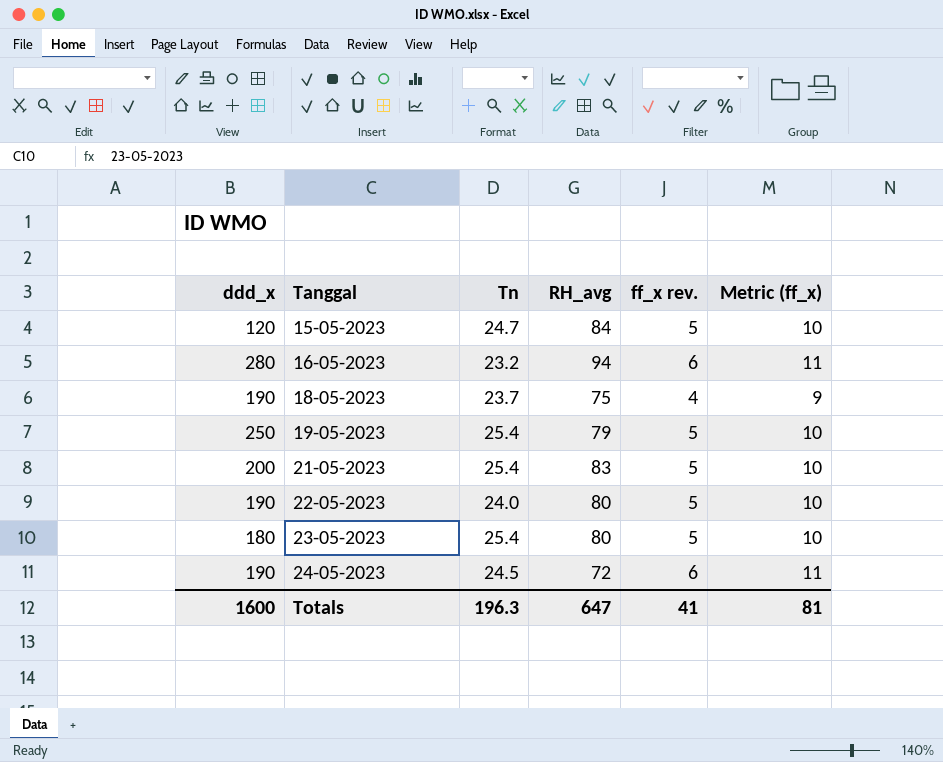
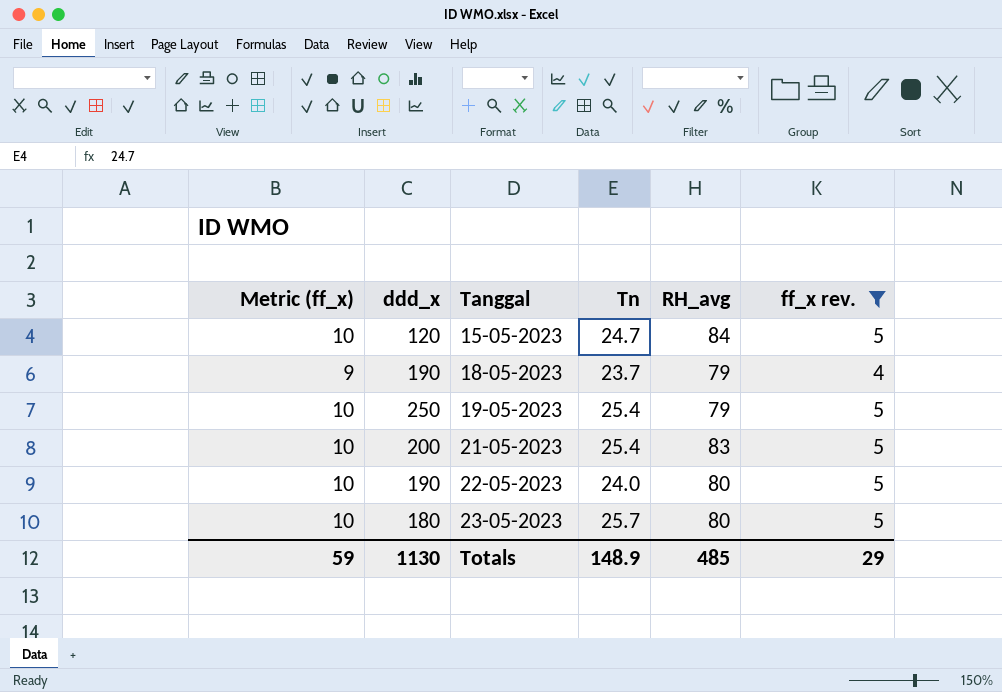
filter: none -> ff_x rev. != 6
column Metric (ff_x) | position: 6 -> 1
18-05-2023 | RH_avg: 75 -> 79
23-05-2023 | Tn: 25.4 -> 25.7
Totals | Metric (ff_x): 81 -> 59
Totals | ddd_x: 1600 -> 1130
Totals | Tn: 196.3 -> 148.9
Totals | RH_avg: 647 -> 485
Totals | ff_x rev.: 41 -> 29

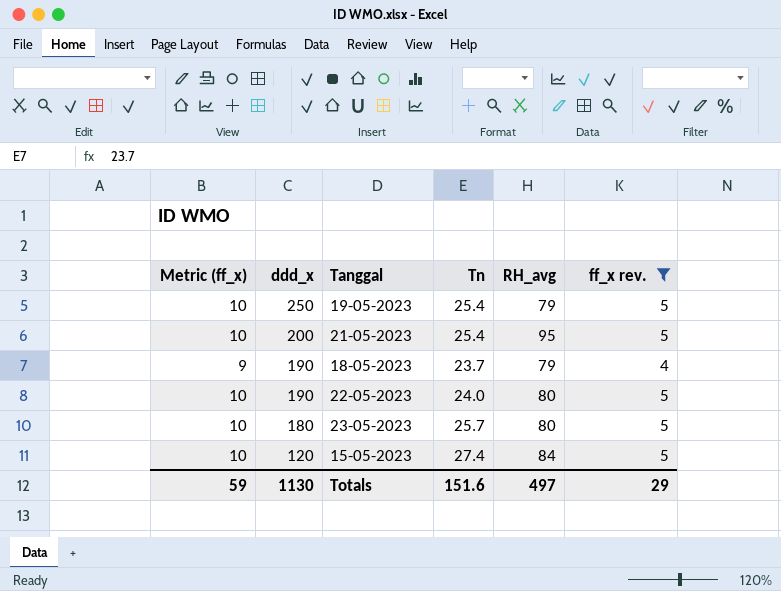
row order: Tanggal ascending -> ddd_x descending
21-05-2023 | RH_avg: 83 -> 95
15-05-2023 | Tn: 24.7 -> 27.4
Totals | Tn: 148.9 -> 151.6
Totals | RH_avg: 485 -> 497

